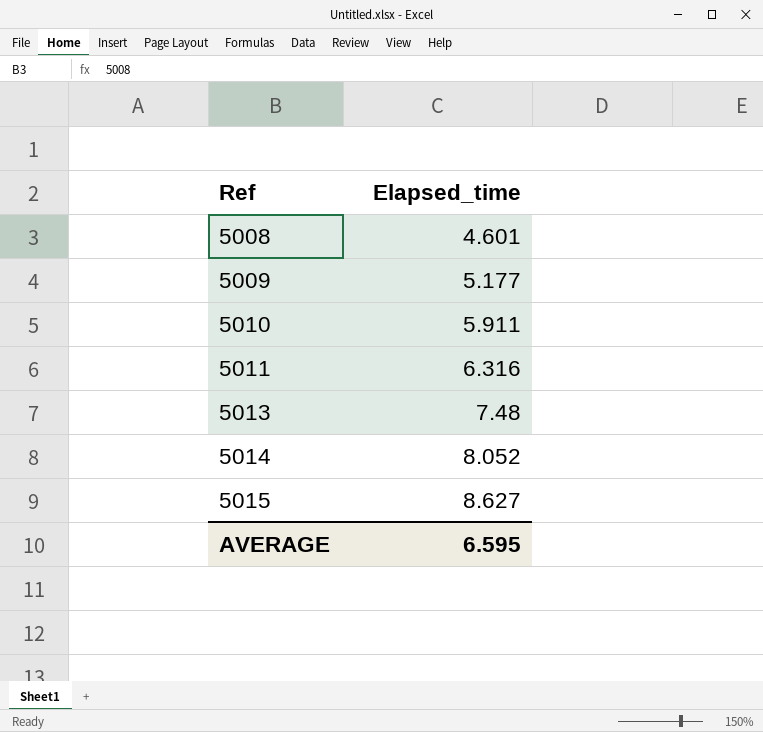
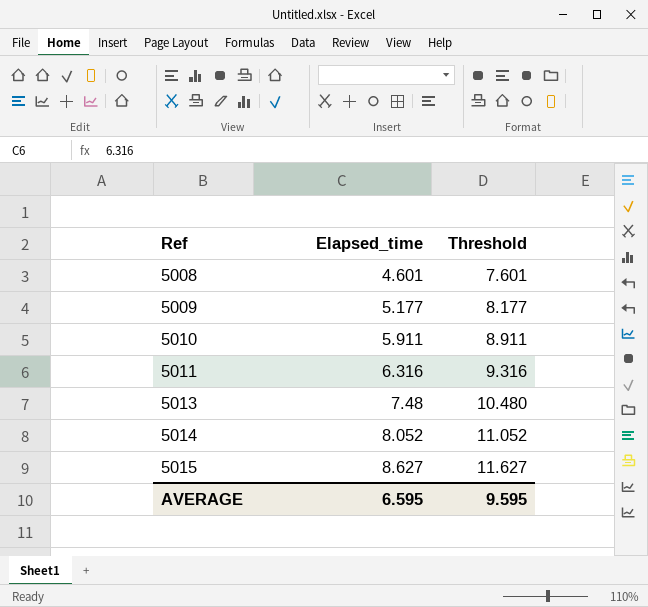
column Threshold | formula: none -> [Elapsed_time] + 3

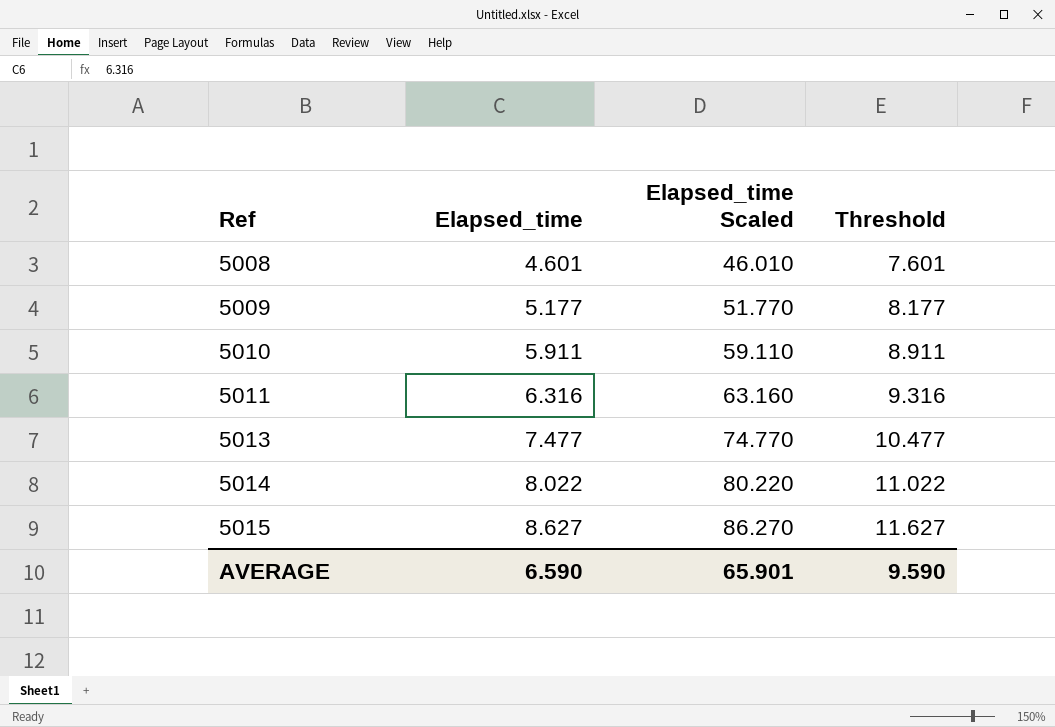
column Elapsed_time Scaled | formula: none -> [Elapsed_time] * 10
5013 | Elapsed_time: 7.48 -> 7.477
5013 | Threshold: 10.480 -> 10.477
5014 | Elapsed_time: 8.052 -> 8.022
5014 | Threshold: 11.052 -> 11.022
AVERAGE | Elapsed_time: 6.595 -> 6.590
AVERAGE | Threshold: 9.595 -> 9.590

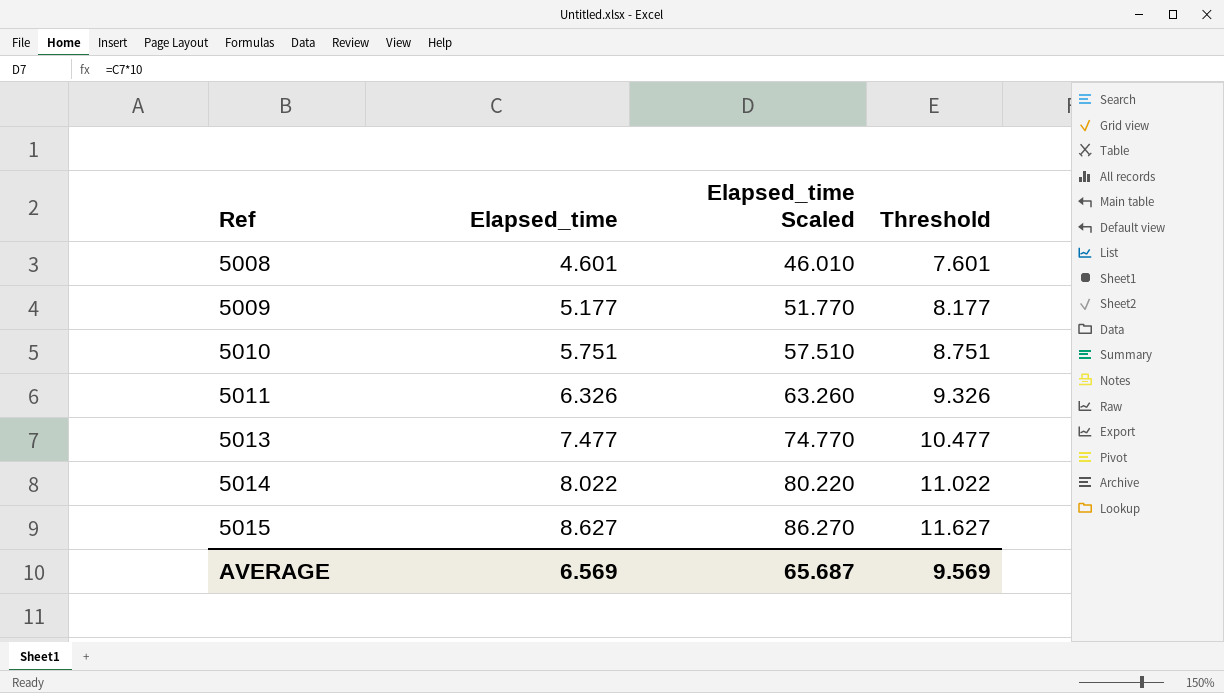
5010 | Elapsed_time: 5.911 -> 5.751
5010 | Elapsed_time Scaled: 59.110 -> 57.510
5010 | Threshold: 8.911 -> 8.751
5011 | Elapsed_time: 6.316 -> 6.326
5011 | Elapsed_time Scaled: 63.160 -> 63.260
5011 | Threshold: 9.316 -> 9.326
AVERAGE | Elapsed_time: 6.590 -> 6.569
AVERAGE | Elapsed_time Scaled: 65.901 -> 65.687
AVERAGE | Threshold: 9.590 -> 9.569

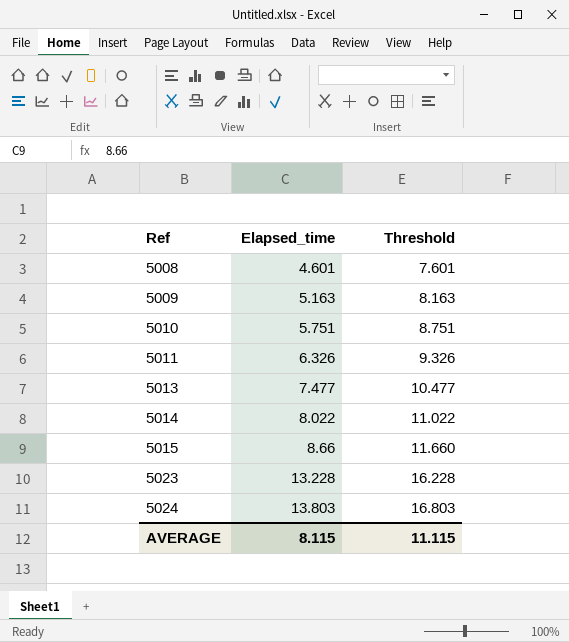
column Elapsed_time Scaled | formula: [Elapsed_time] * 10 -> none
5009 | Elapsed_time: 5.177 -> 5.163
5009 | Threshold: 8.177 -> 8.163
5015 | Elapsed_time: 8.627 -> 8.66
5015 | Threshold: 11.627 -> 11.660
row 5023: none -> 13.228 | 16.228
row 5024: none -> 13.803 | 16.803
AVERAGE | Elapsed_time: 6.569 -> 8.115
AVERAGE | Threshold: 9.569 -> 11.115

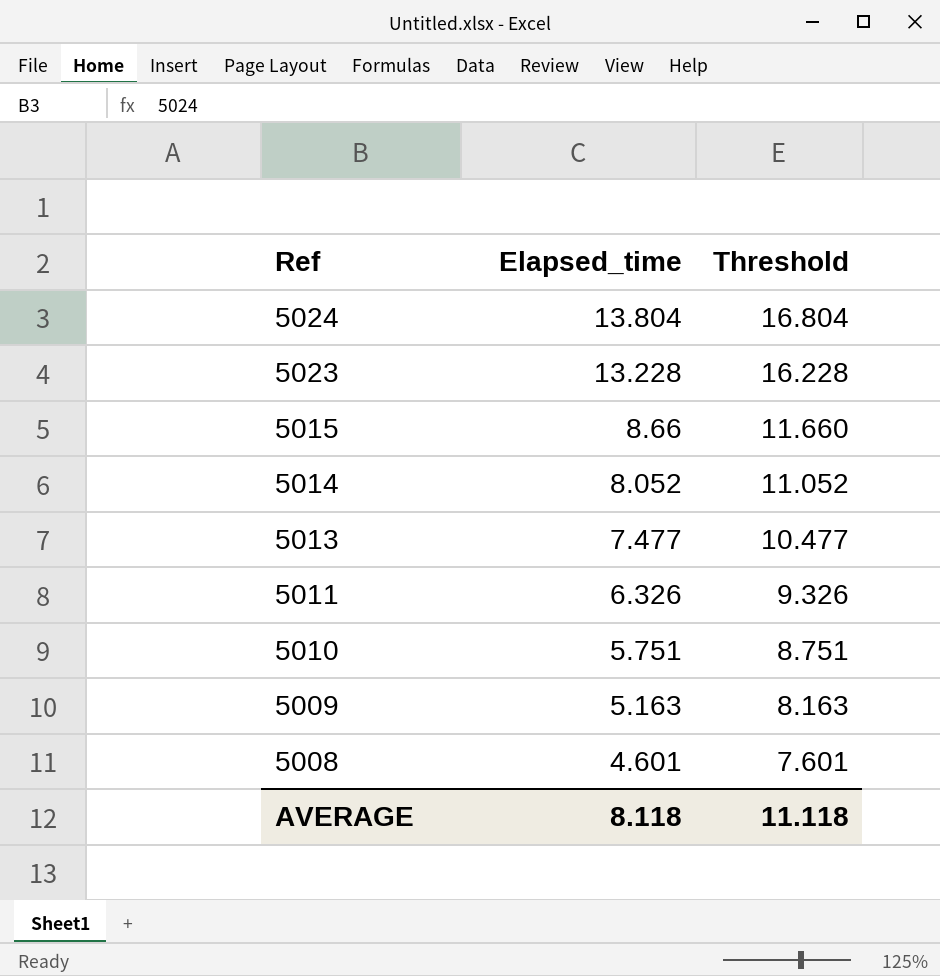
row order: Ref ascending -> Ref descending
5024 | Elapsed_time: 13.803 -> 13.804
5024 | Threshold: 16.803 -> 16.804
5014 | Elapsed_time: 8.022 -> 8.052
5014 | Threshold: 11.022 -> 11.052
AVERAGE | Elapsed_time: 8.115 -> 8.118
AVERAGE | Threshold: 11.115 -> 11.118

